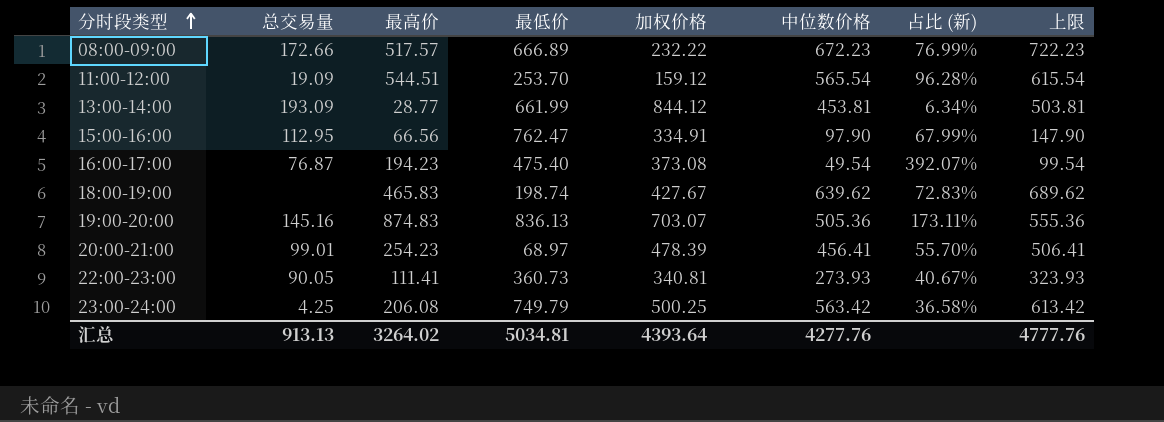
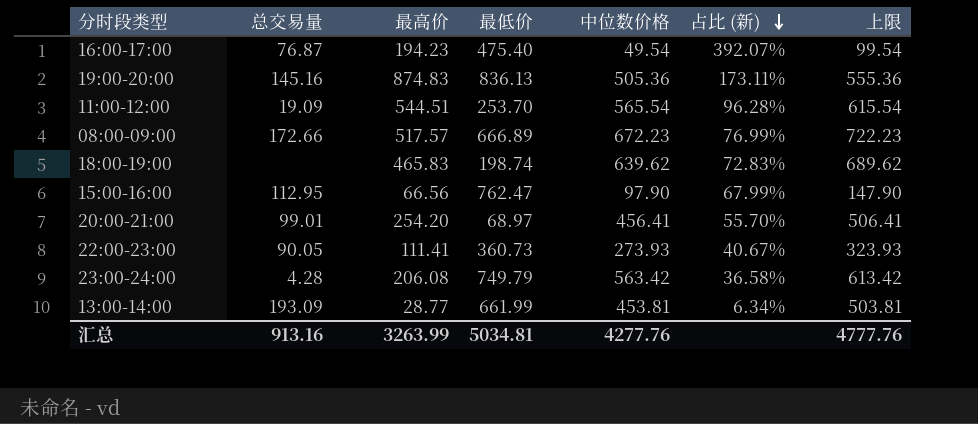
row order: 分时段类型 ascending -> 占比 (新) descending
column 加权价格 | position: 5 -> none
20:00-21:00 | 最高价: 254.23 -> 254.20
23:00-24:00 | 总交易量: 4.25 -> 4.28
汇总 | 总交易量: 913.13 -> 913.16
汇总 | 最高价: 3264.02 -> 3263.99

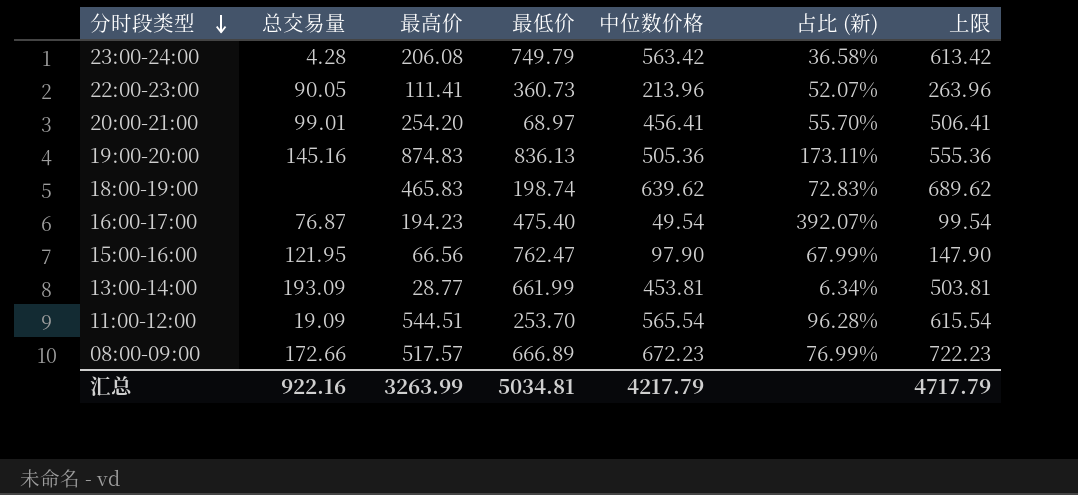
row order: 占比 (新) descending -> 分时段类型 descending
22:00-23:00 | 中位数价格: 273.93 -> 213.96
22:00-23:00 | 占比 (新): 40.67% -> 52.07%
22:00-23:00 | 上限: 323.93 -> 263.96
15:00-16:00 | 总交易量: 112.95 -> 121.95
汇总 | 总交易量: 913.16 -> 922.16
汇总 | 中位数价格: 4277.76 -> 4217.79
汇总 | 上限: 4777.76 -> 4717.79

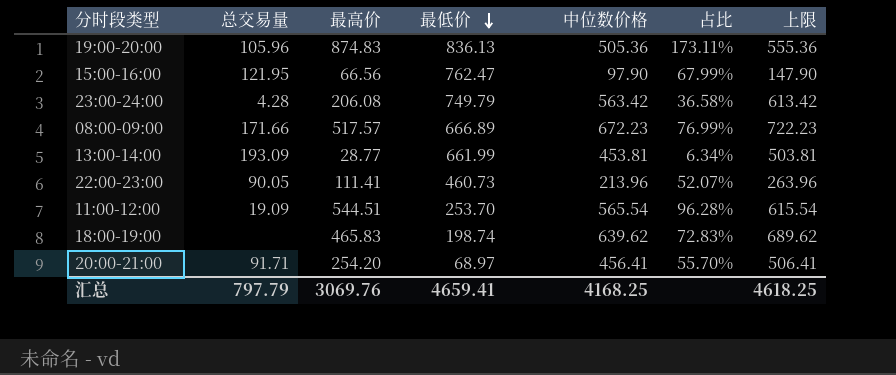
row order: 分时段类型 descending -> 最低价 descending
column name: 占比 (新) -> 占比
row 16:00-17:00: 76.87 | 194.23 | 475.40 | 49.54 | 392.07% | 99.54 -> none
19:00-20:00 | 总交易量: 145.16 -> 105.96
08:00-09:00 | 总交易量: 172.66 -> 171.66
22:00-23:00 | 最低价: 360.73 -> 460.73
20:00-21:00 | 总交易量: 99.01 -> 91.71
汇总 | 总交易量: 922.16 -> 797.79
汇总 | 最高价: 3263.99 -> 3069.76
汇总 | 最低价: 5034.81 -> 4659.41
汇总 | 中位数价格: 4217.79 -> 4168.25
汇总 | 上限: 4717.79 -> 4618.25

